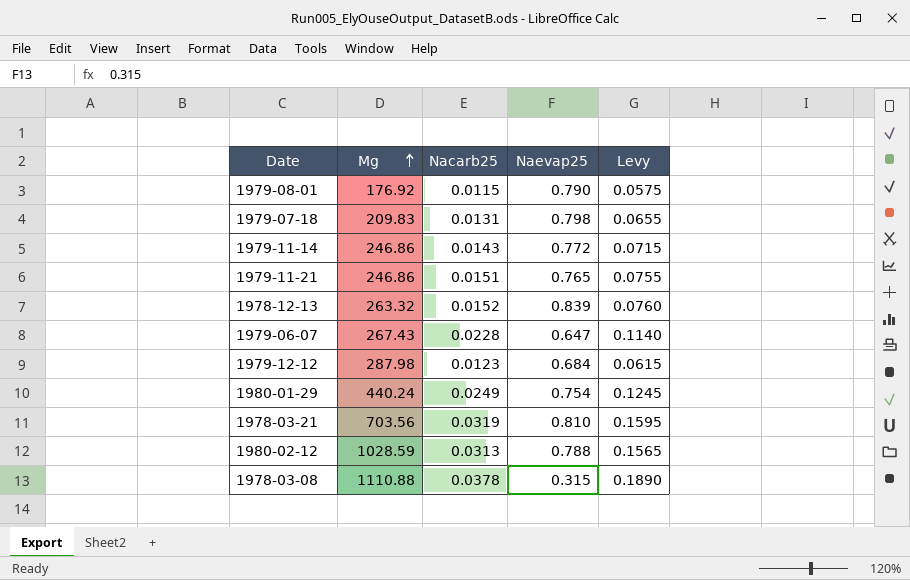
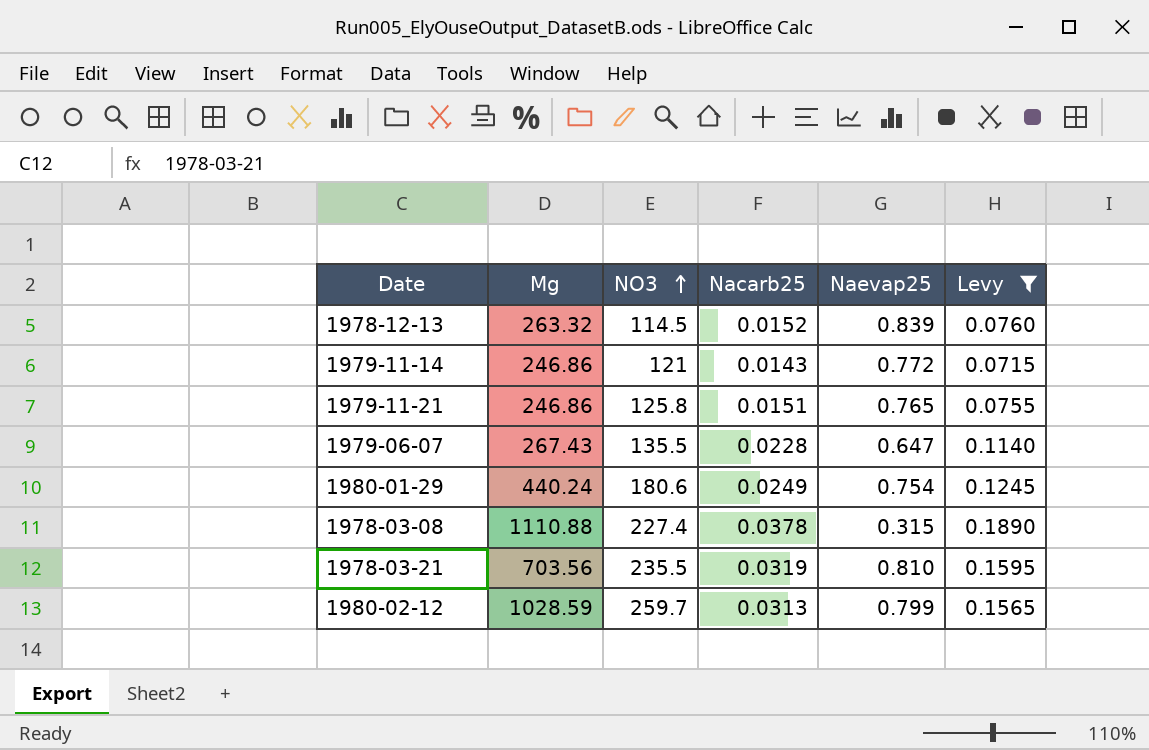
filter: none -> Levy >= 0.0715
row order: Mg ascending -> NO3 ascending
column NO3 | position: none -> 3
1980-02-12 | Naevap25: 0.788 -> 0.799

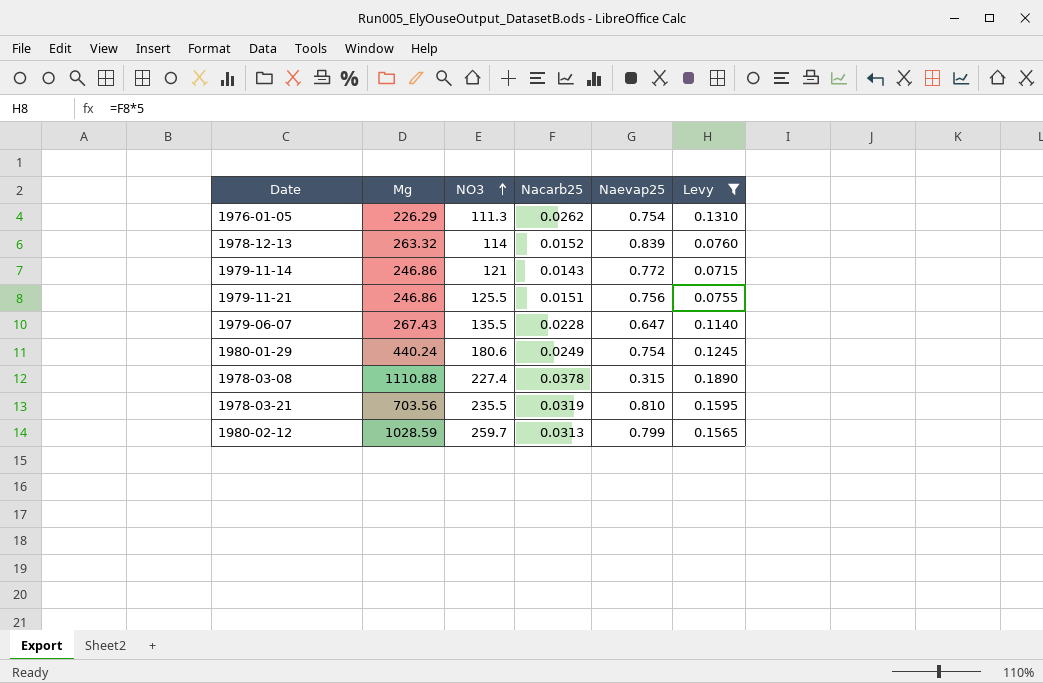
row 1976-01-05: none -> 226.29 | 111.3 | 0.0262 | 0.754 | 0.1310
1978-12-13 | NO3: 114.5 -> 114
1979-11-21 | NO3: 125.8 -> 125.5
1979-11-21 | Naevap25: 0.765 -> 0.756

